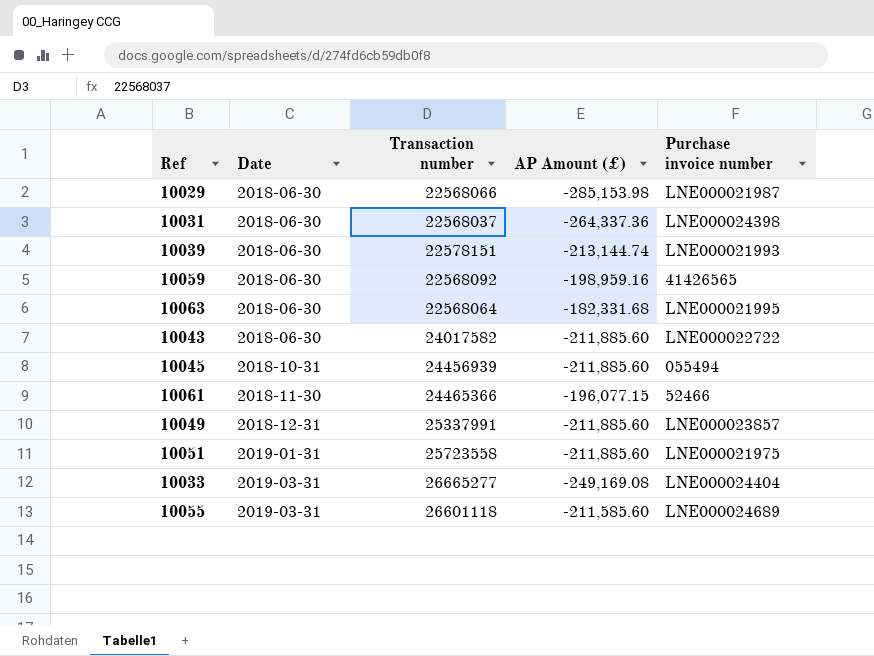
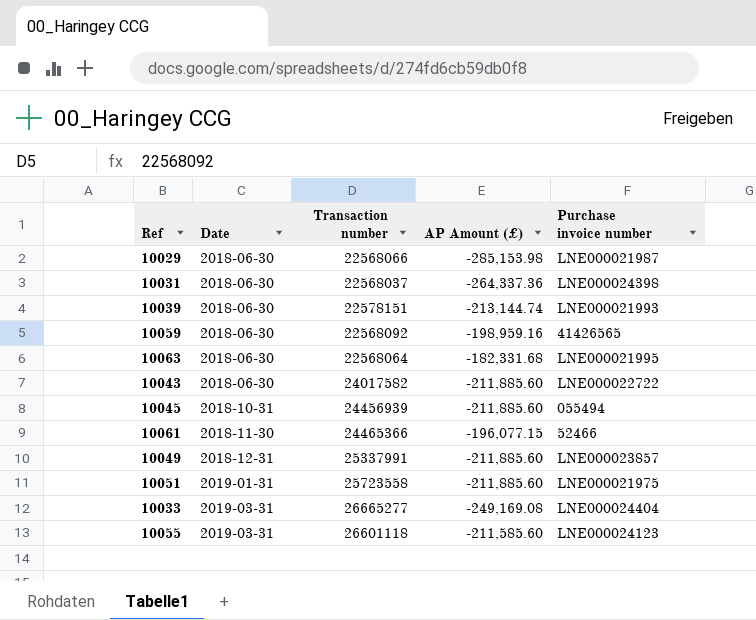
10055 | Purchase invoice number: LNE000024689 -> LNE000024123

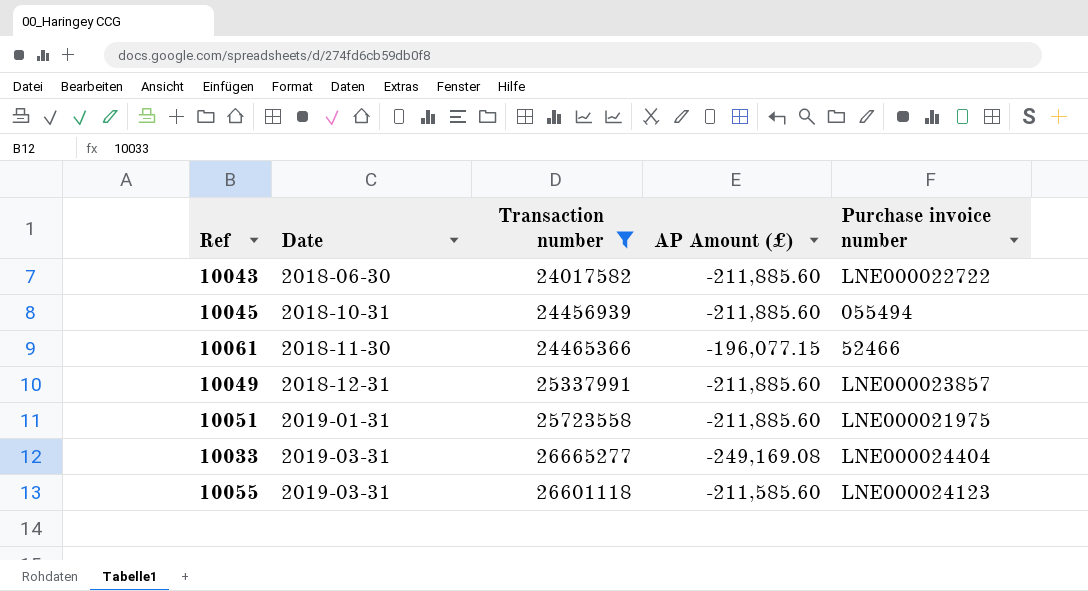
filter: none -> Transaction number >= 24017582

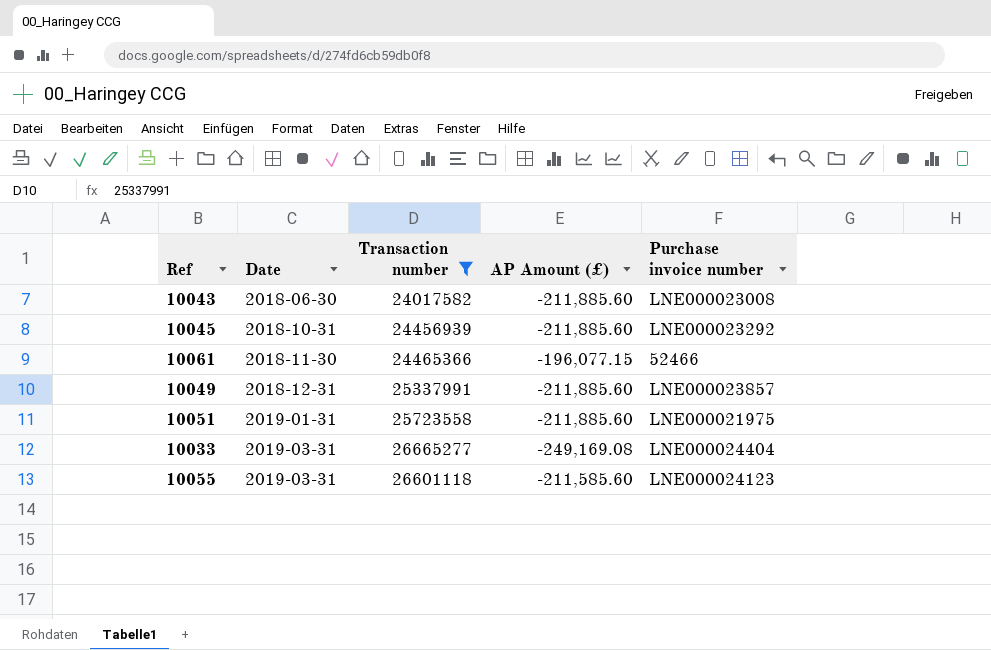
10043 | Purchase invoice number: LNE000022722 -> LNE000023008
10045 | Purchase invoice number: 055494 -> LNE000023292

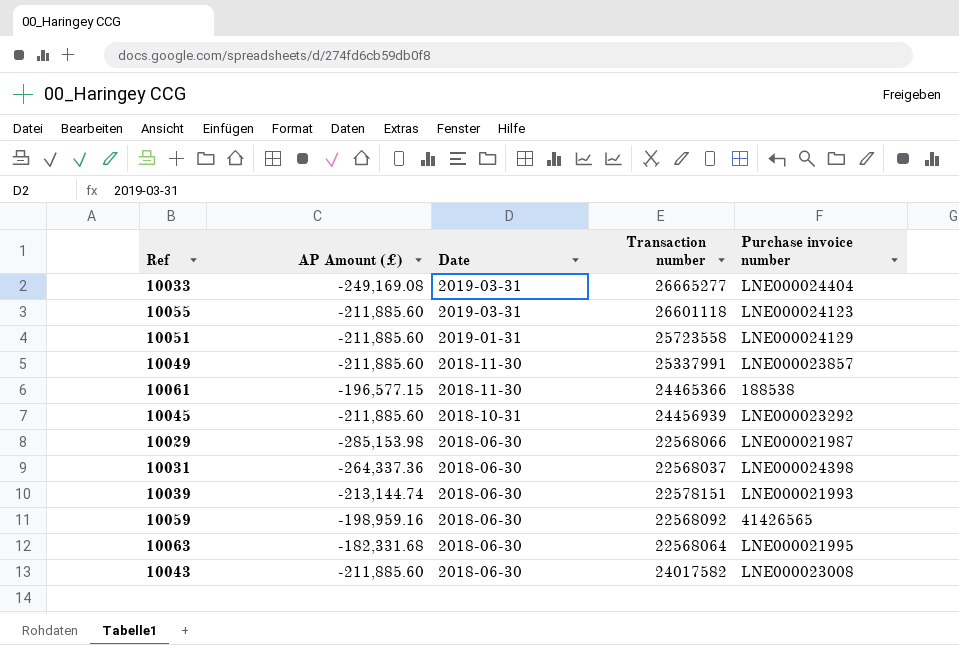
filter: Transaction number >= 24017582 -> none
row order: Date ascending -> Date descending
column AP Amount (£) | position: 4 -> 2
10055 | AP Amount (£): -211,585.60 -> -211,885.60
10051 | Purchase invoice number: LNE000021975 -> LNE000024129
10049 | Date: 2018-12-31 -> 2018-11-30
10061 | AP Amount (£): -196,077.15 -> -196,577.15
10061 | Purchase invoice number: 52466 -> 188538

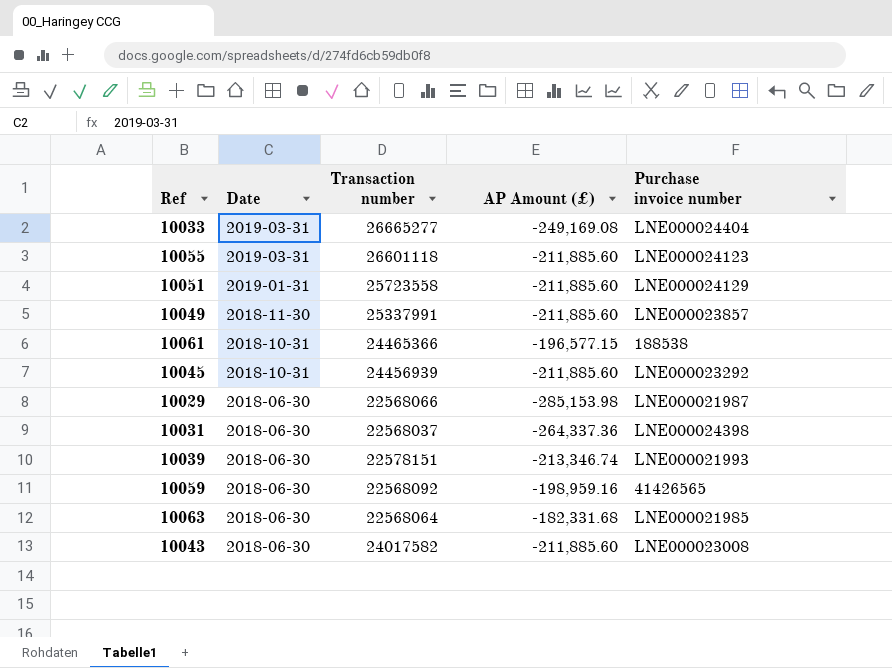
column AP Amount (£) | position: 2 -> 4
10061 | Date: 2018-11-30 -> 2018-10-31
10039 | AP Amount (£): -213,144.74 -> -213,346.74
10063 | Purchase invoice number: LNE000021995 -> LNE000021985

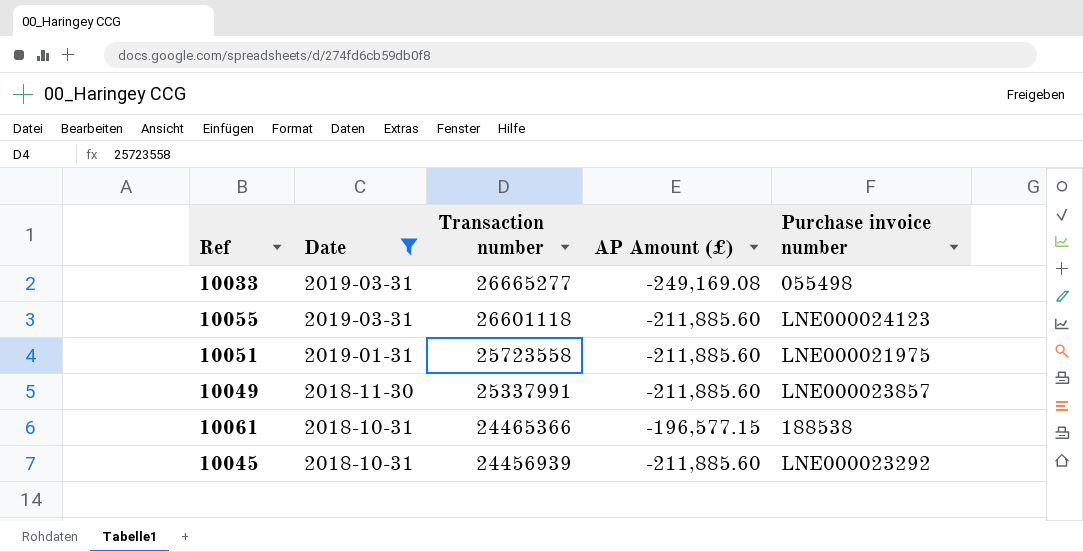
filter: none -> Date != 2018-06-30
10033 | Purchase invoice number: LNE000024404 -> 055498
10051 | Purchase invoice number: LNE000024129 -> LNE000021975

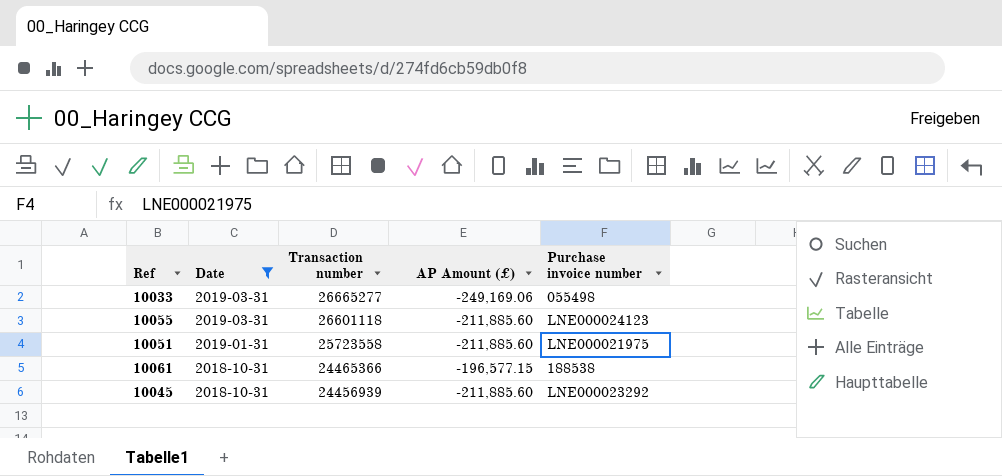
row 10049: 2018-11-30 | 25337991 | -211,885.60 | LNE000023857 -> none
10033 | AP Amount (£): -249,169.08 -> -249,169.06

